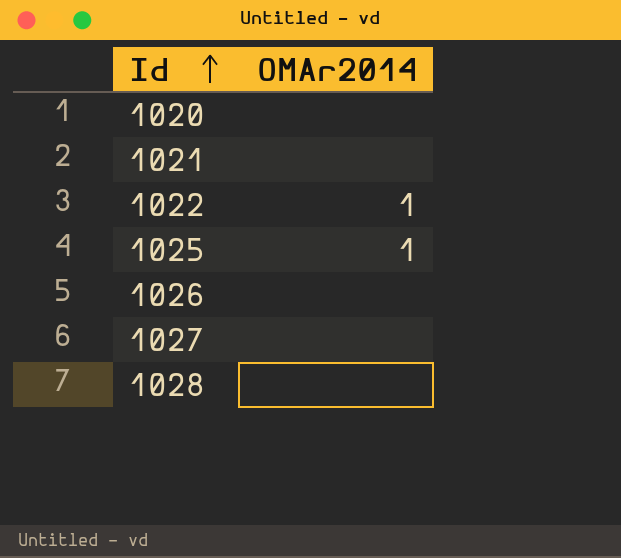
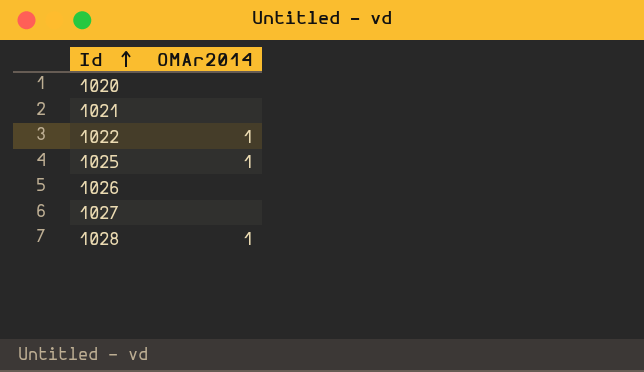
1028 | OMAr2014: none -> 1

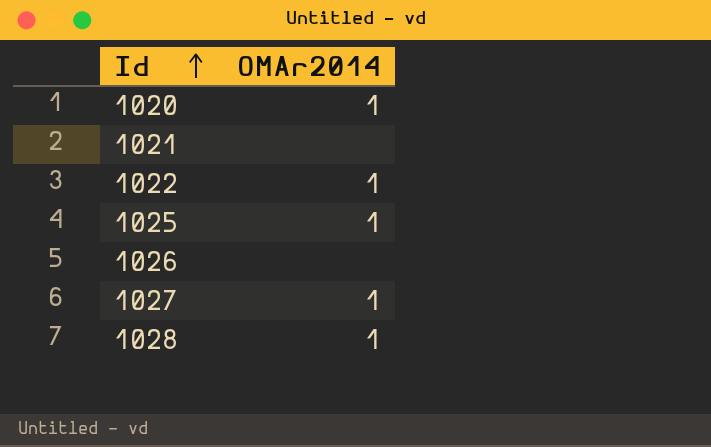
1020 | OMAr2014: none -> 1
1027 | OMAr2014: none -> 1

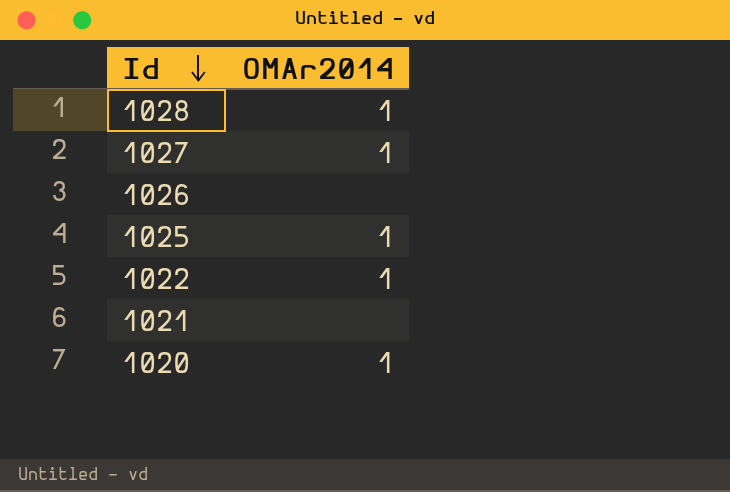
row order: Id ascending -> Id descending

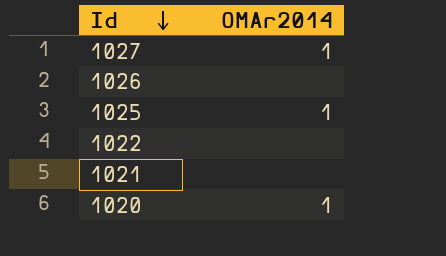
row 1028: 1 -> none
1022 | OMAr2014: 1 -> none

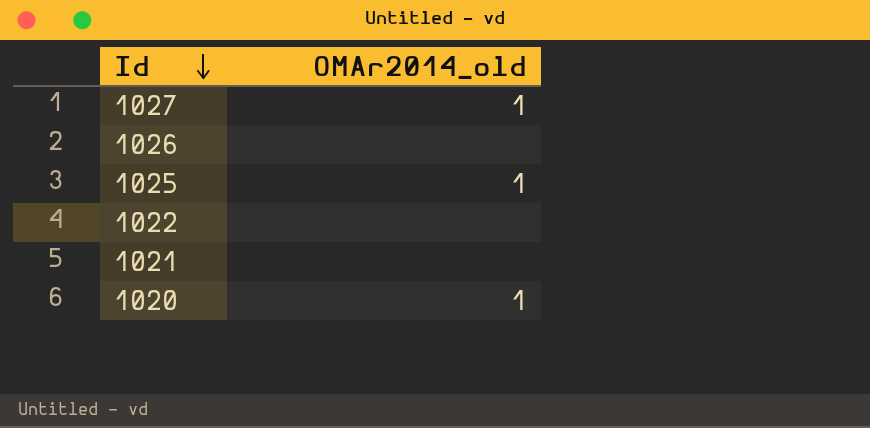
column name: OMAr2014 -> OMAr2014_old

